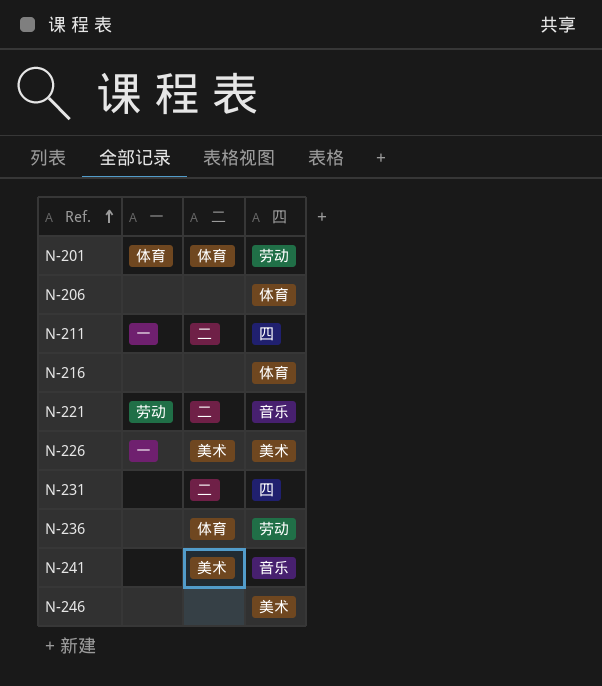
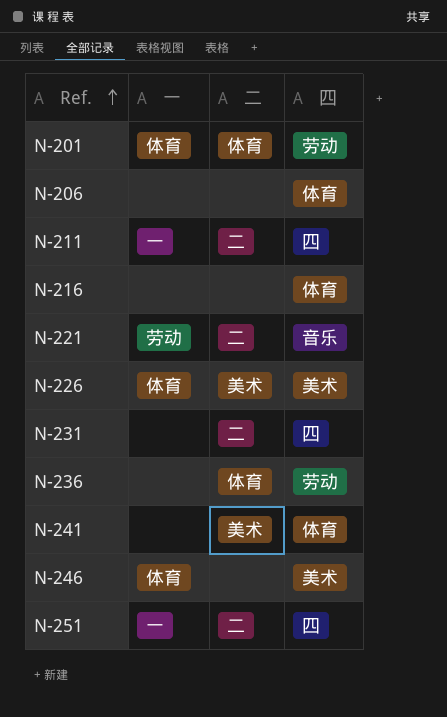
N-226 | 一: 一 -> 体育
N-241 | 四: 音乐 -> 体育
N-246 | 一: none -> 体育
row N-251: none -> 一 | 二 | 四

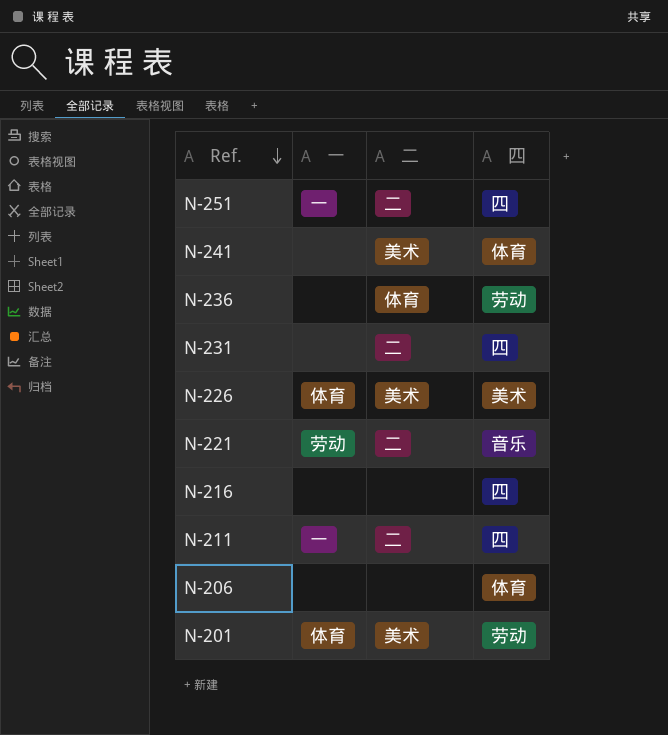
row order: Ref. ascending -> Ref. descending
row N-246: 体育 | none | 美术 -> none
N-216 | 四: 体育 -> 四
N-201 | 二: 体育 -> 美术

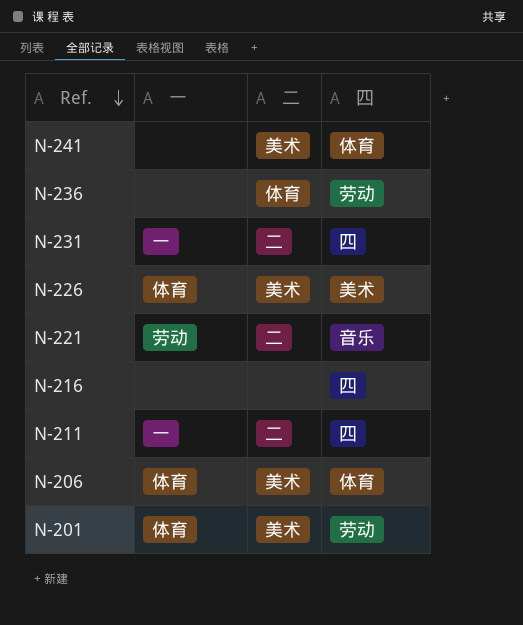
row N-251: 一 | 二 | 四 -> none
N-231 | 一: none -> 一
N-206 | 一: none -> 体育
N-206 | 二: none -> 美术

